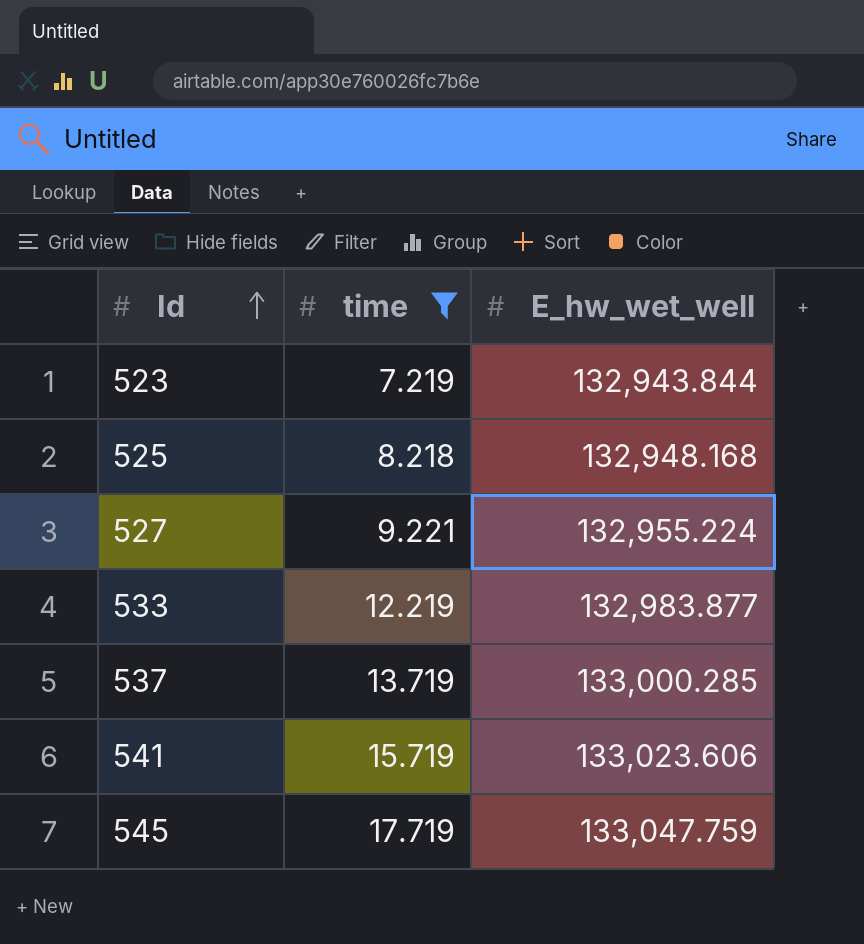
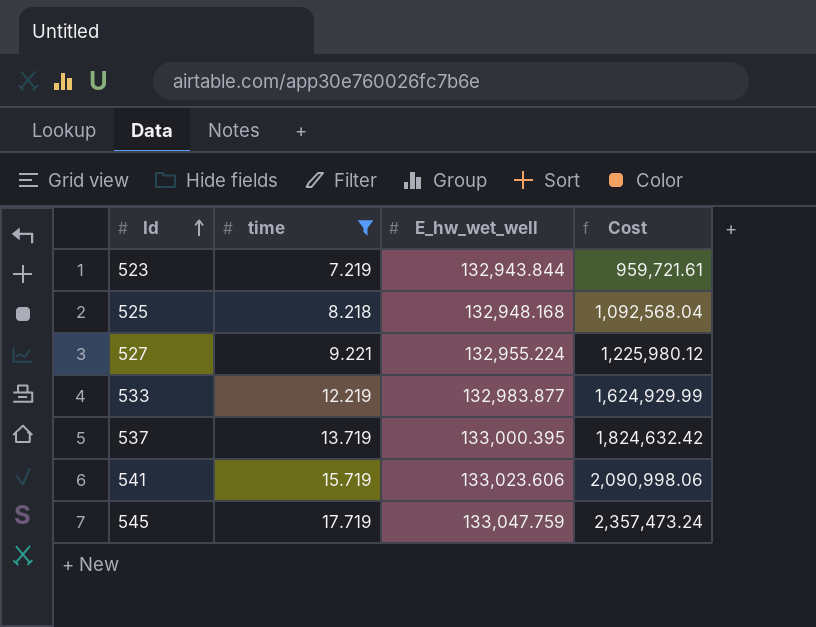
column Cost | formula: none -> [time] * [E_hw_wet_well]
537 | E_hw_wet_well: 133,000.285 -> 133,000.395

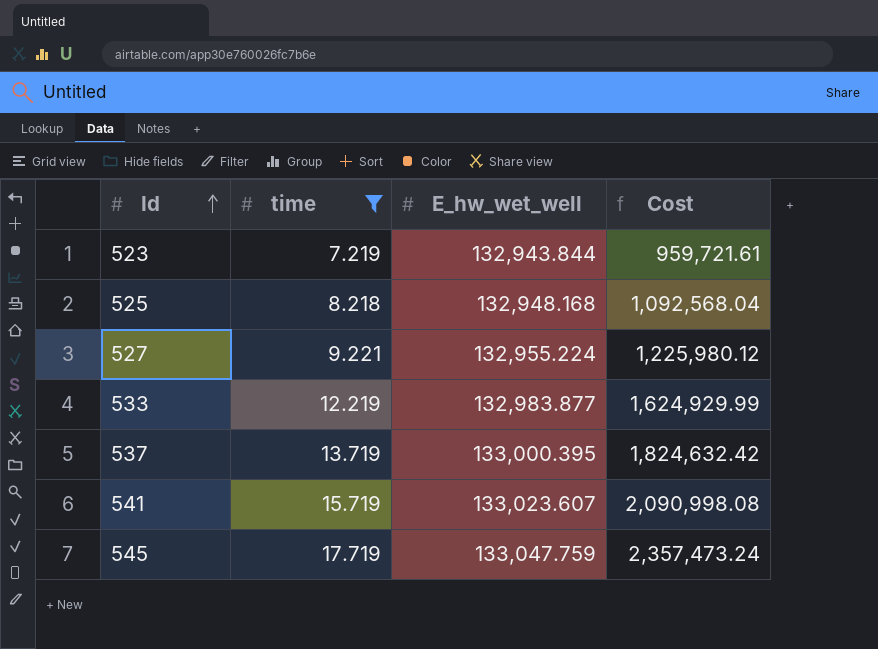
541 | E_hw_wet_well: 133,023.606 -> 133,023.607
541 | Cost: 2,090,998.06 -> 2,090,998.08

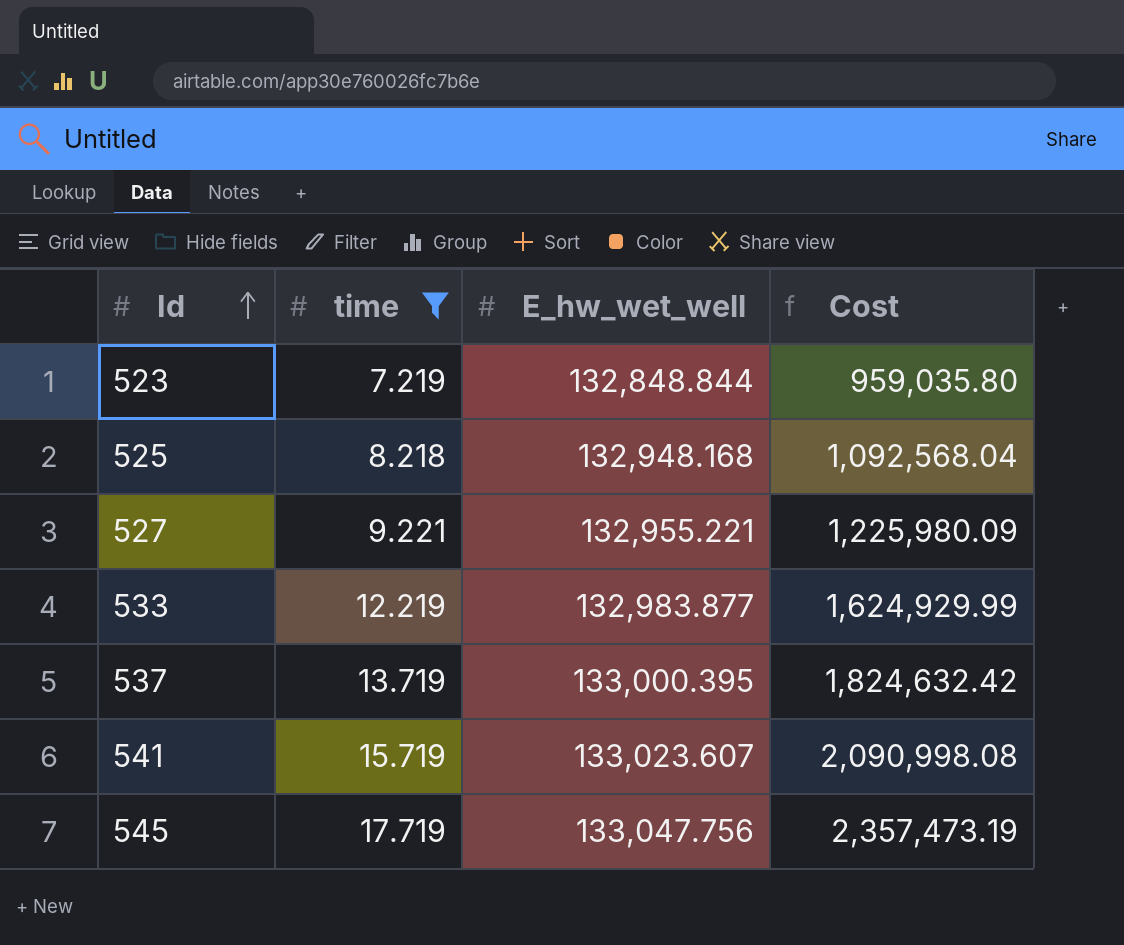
523 | E_hw_wet_well: 132,943.844 -> 132,848.844
523 | Cost: 959,721.61 -> 959,035.80
527 | E_hw_wet_well: 132,955.224 -> 132,955.221
527 | Cost: 1,225,980.12 -> 1,225,980.09
545 | E_hw_wet_well: 133,047.759 -> 133,047.756
545 | Cost: 2,357,473.24 -> 2,357,473.19

